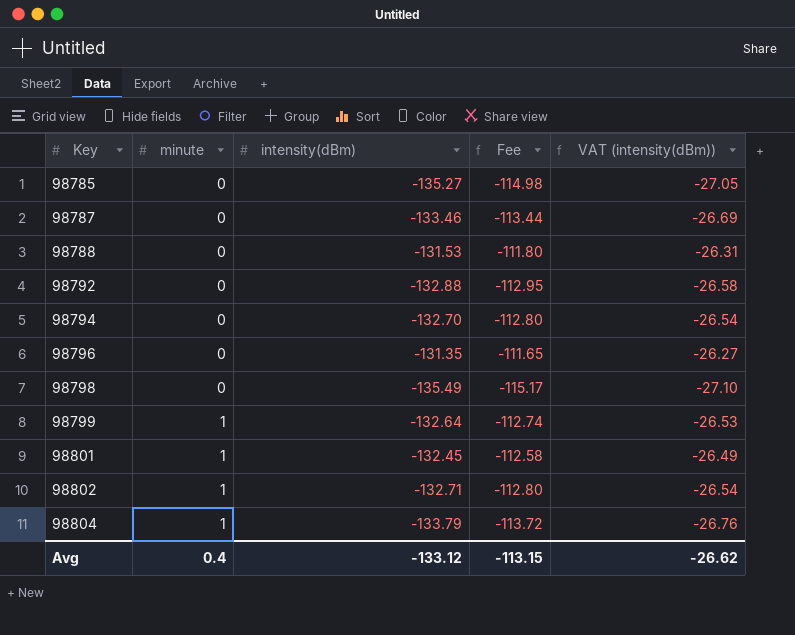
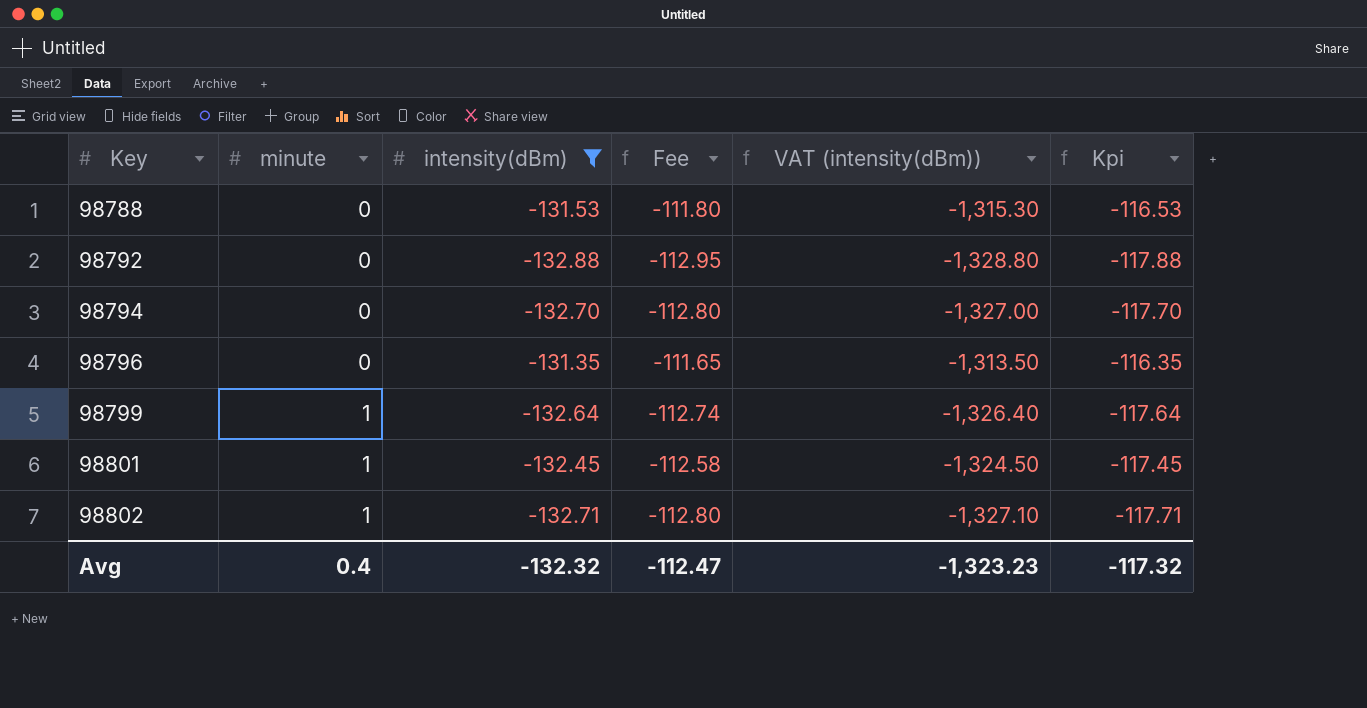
filter: none -> intensity(dBm) >= -132.88
column VAT (intensity(dBm)) | formula: [intensity(dBm)] * 0.2 -> [intensity(dBm)] * 10
column Kpi | formula: none -> [intensity(dBm)] + 15
Avg | intensity(dBm): -133.12 -> -132.32
Avg | Fee: -113.15 -> -112.47
Avg | VAT (intensity(dBm)): -26.62 -> -1,323.23

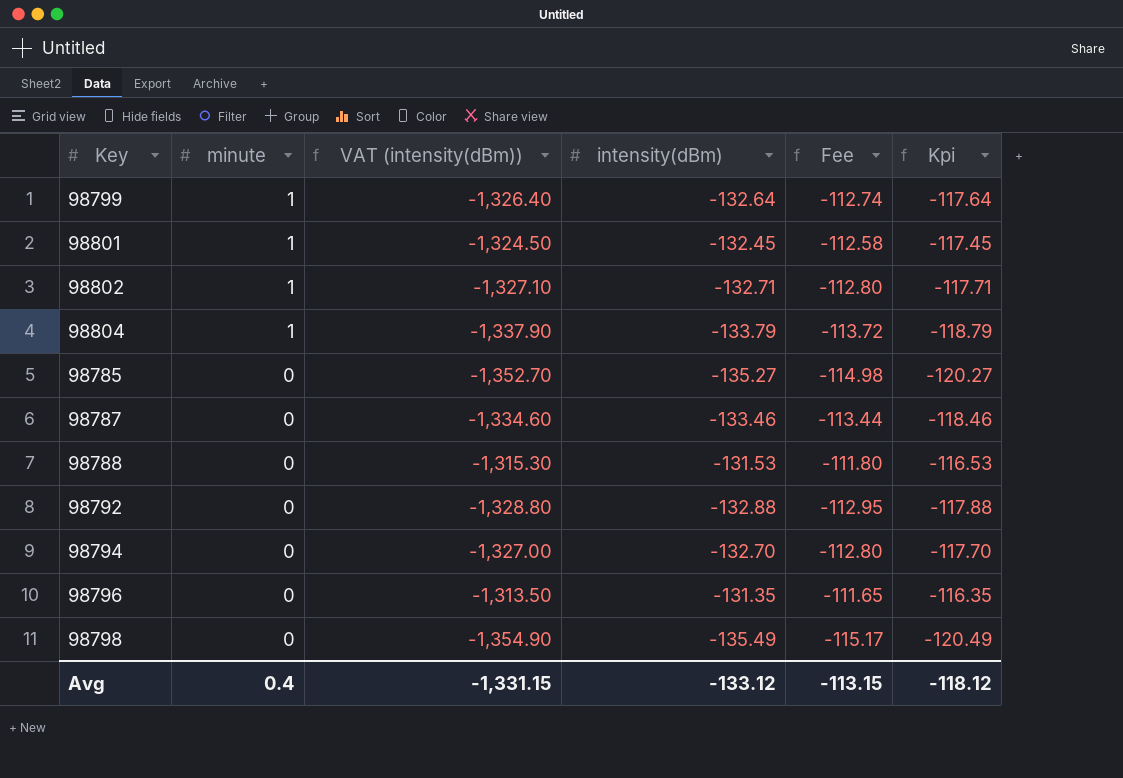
filter: intensity(dBm) >= -132.88 -> none
row order: Key ascending -> minute descending
column VAT (intensity(dBm)) | position: 5 -> 3
Avg | VAT (intensity(dBm)): -1,323.23 -> -1,331.15
Avg | intensity(dBm): -132.32 -> -133.12
Avg | Fee: -112.47 -> -113.15
Avg | Kpi: -117.32 -> -118.12

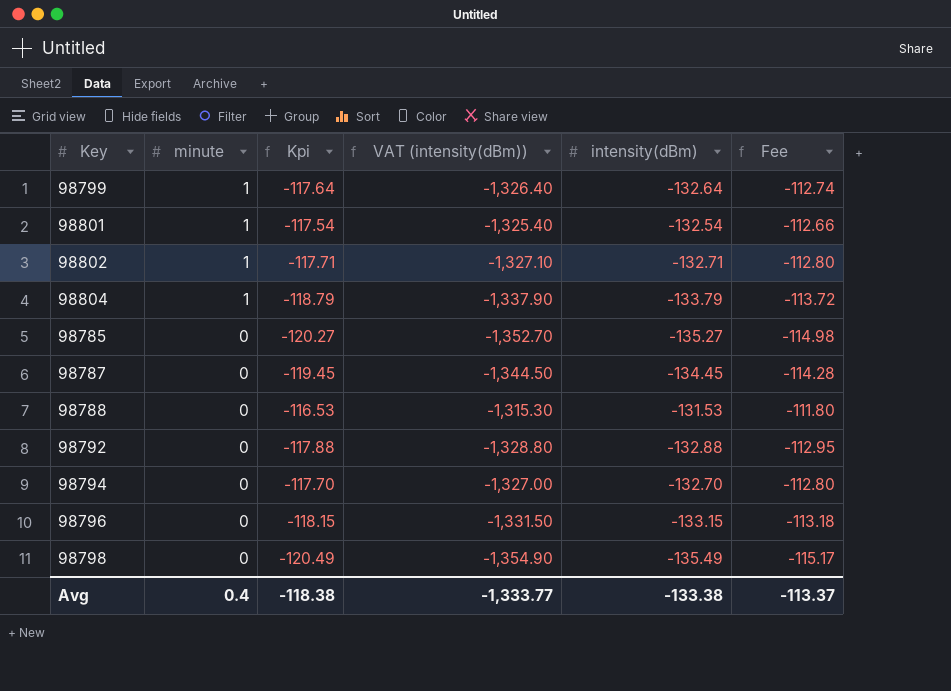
column Kpi | position: 6 -> 3
98801 | Kpi: -117.45 -> -117.54
98801 | VAT (intensity(dBm)): -1,324.50 -> -1,325.40
98801 | intensity(dBm): -132.45 -> -132.54
98801 | Fee: -112.58 -> -112.66
98787 | Kpi: -118.46 -> -119.45
98787 | VAT (intensity(dBm)): -1,334.60 -> -1,344.50
98787 | intensity(dBm): -133.46 -> -134.45
98787 | Fee: -113.44 -> -114.28
98796 | Kpi: -116.35 -> -118.15
98796 | VAT (intensity(dBm)): -1,313.50 -> -1,331.50
98796 | intensity(dBm): -131.35 -> -133.15
98796 | Fee: -111.65 -> -113.18
Avg | Kpi: -118.12 -> -118.38
Avg | VAT (intensity(dBm)): -1,331.15 -> -1,333.77
Avg | intensity(dBm): -133.12 -> -133.38
Avg | Fee: -113.15 -> -113.37

